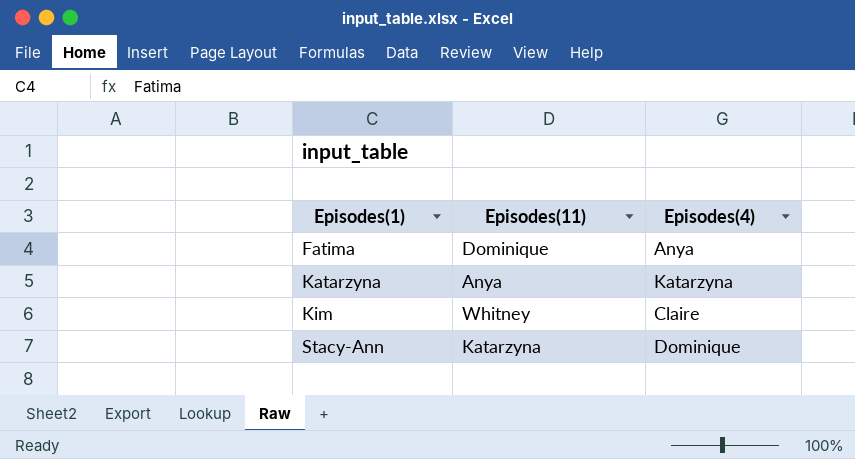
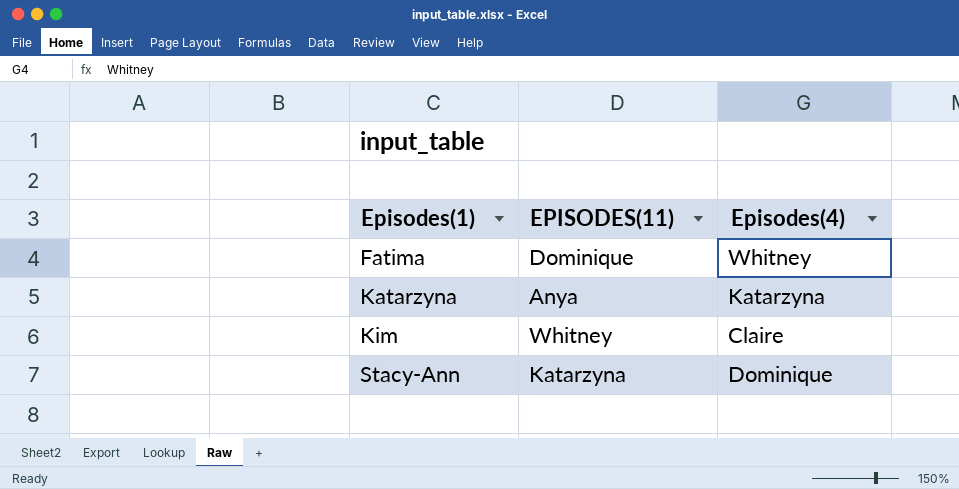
column name: Episodes(11) -> EPISODES(11)
Fatima | Episodes(4): Anya -> Whitney

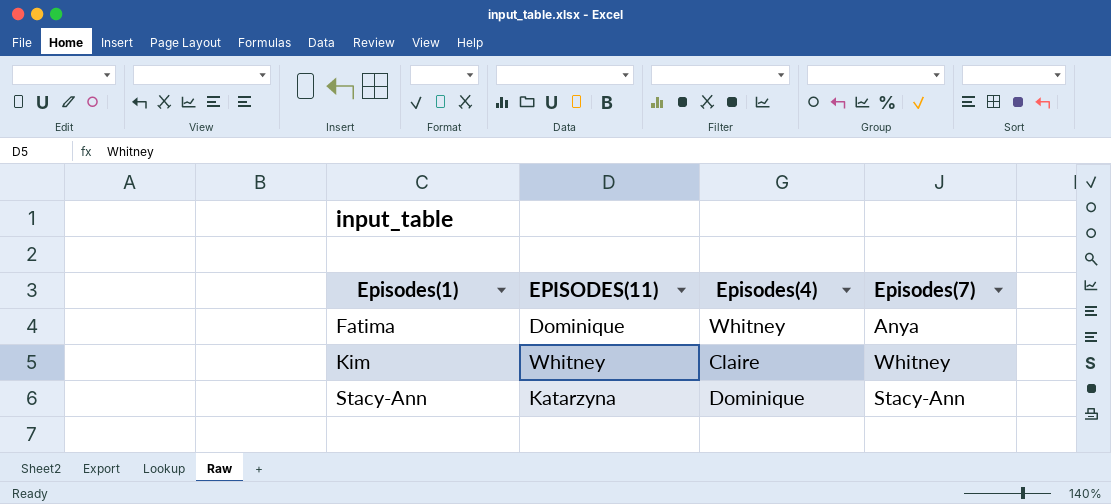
column Episodes(7) | position: none -> 4
row Katarzyna: Anya | Katarzyna -> none

